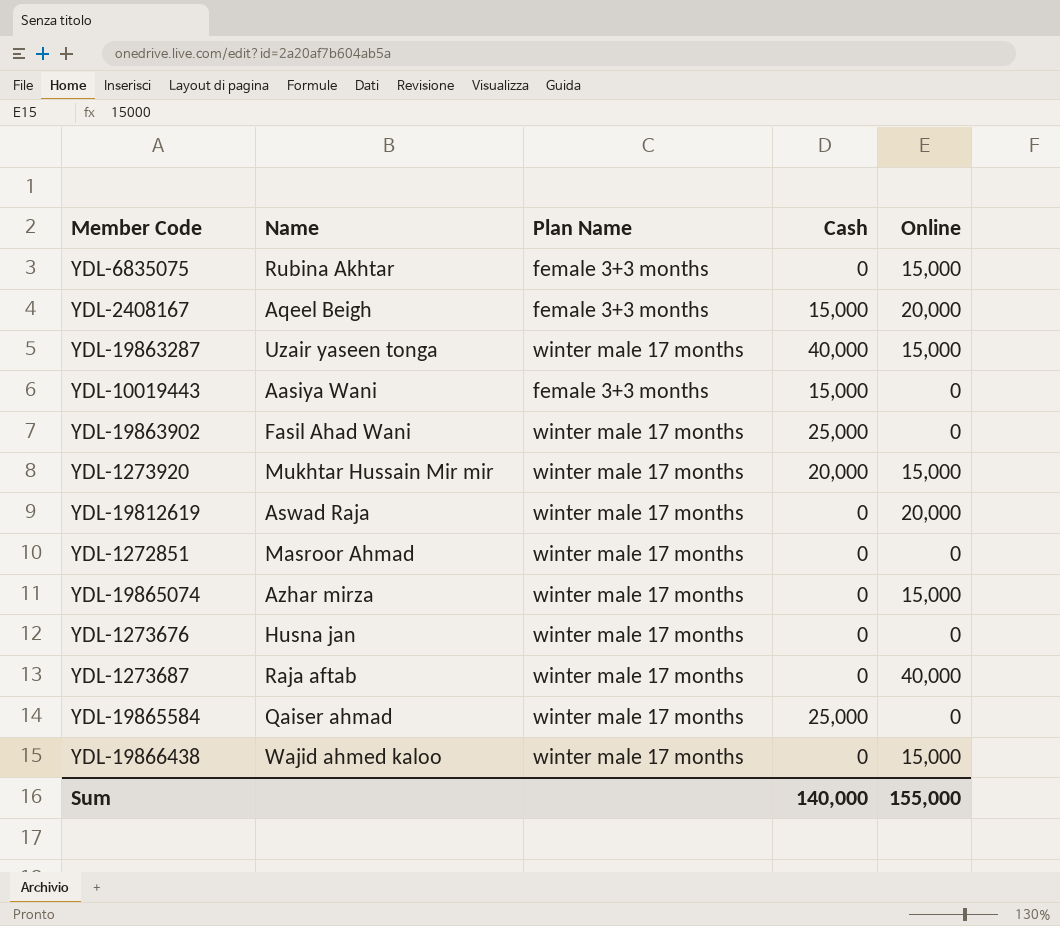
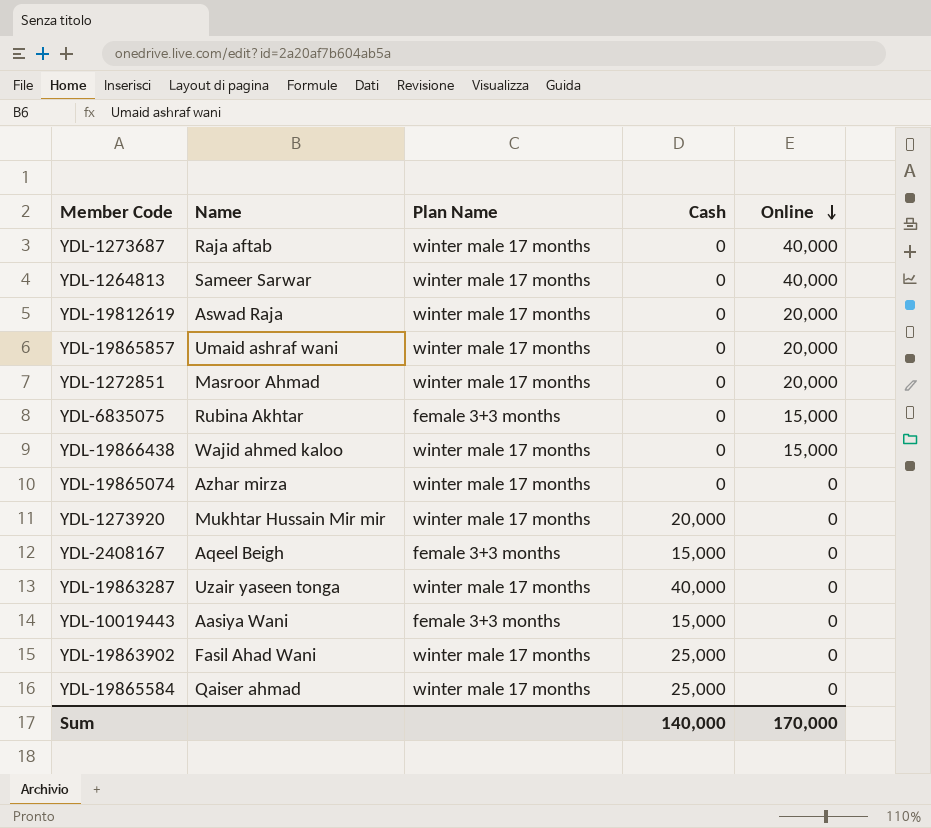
row order: none -> Online descending
row YDL-1273676: Husna jan | winter male 17 months | 0 | 0 -> none
row YDL-1264813: none -> Sameer Sarwar | winter male 17 months | 0 | 40,000
row YDL-19865857: none -> Umaid ashraf wani | winter male 17 months | 0 | 20,000
YDL-1272851 | Online: 0 -> 20,000
YDL-19865074 | Online: 15,000 -> 0
YDL-1273920 | Online: 15,000 -> 0
YDL-2408167 | Online: 20,000 -> 0
YDL-19863287 | Online: 15,000 -> 0
Sum | Online: 155,000 -> 170,000

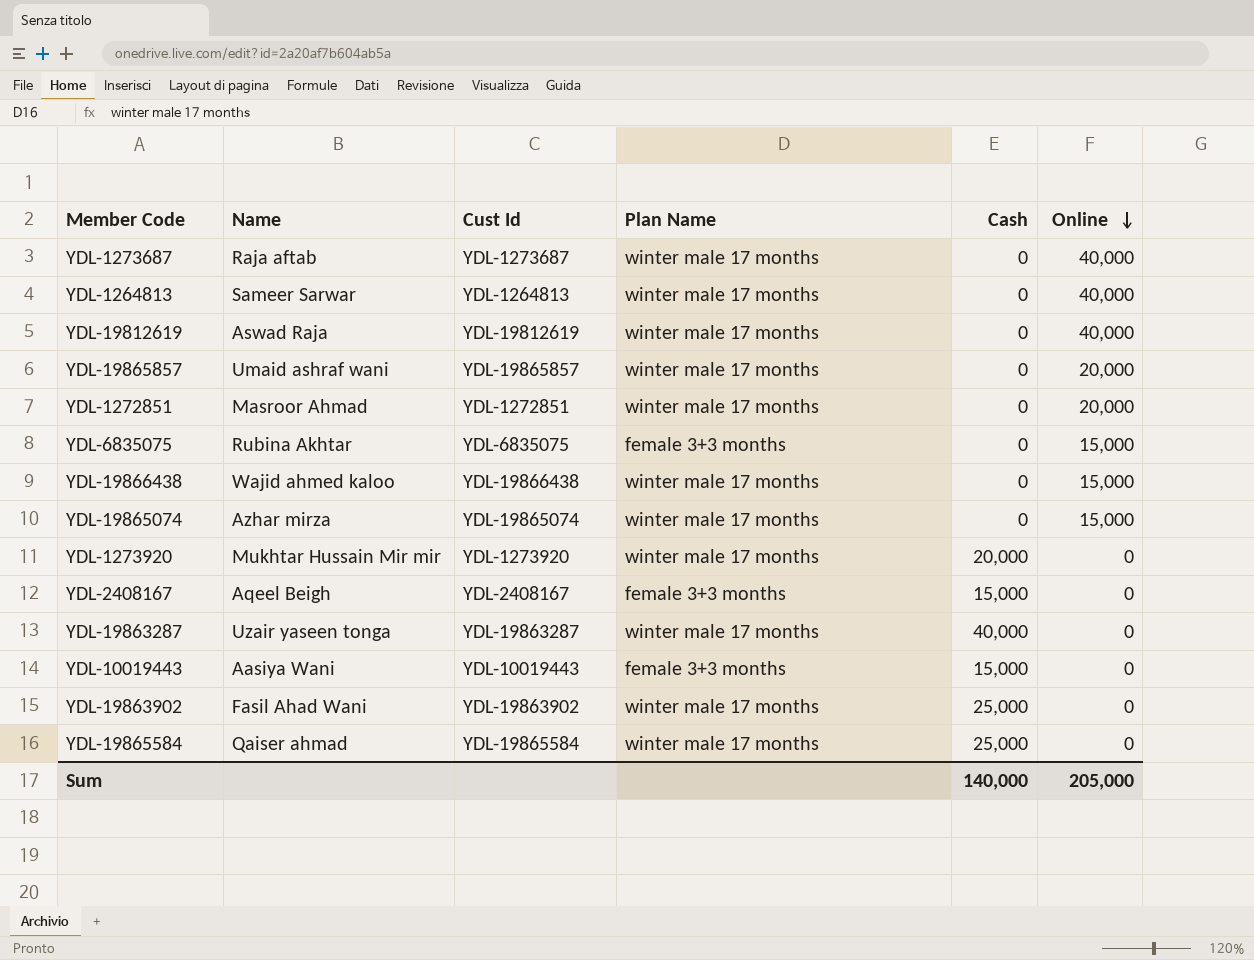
column Cust Id | position: none -> 3
YDL-19812619 | Online: 20,000 -> 40,000
YDL-19865074 | Online: 0 -> 15,000
Sum | Online: 170,000 -> 205,000

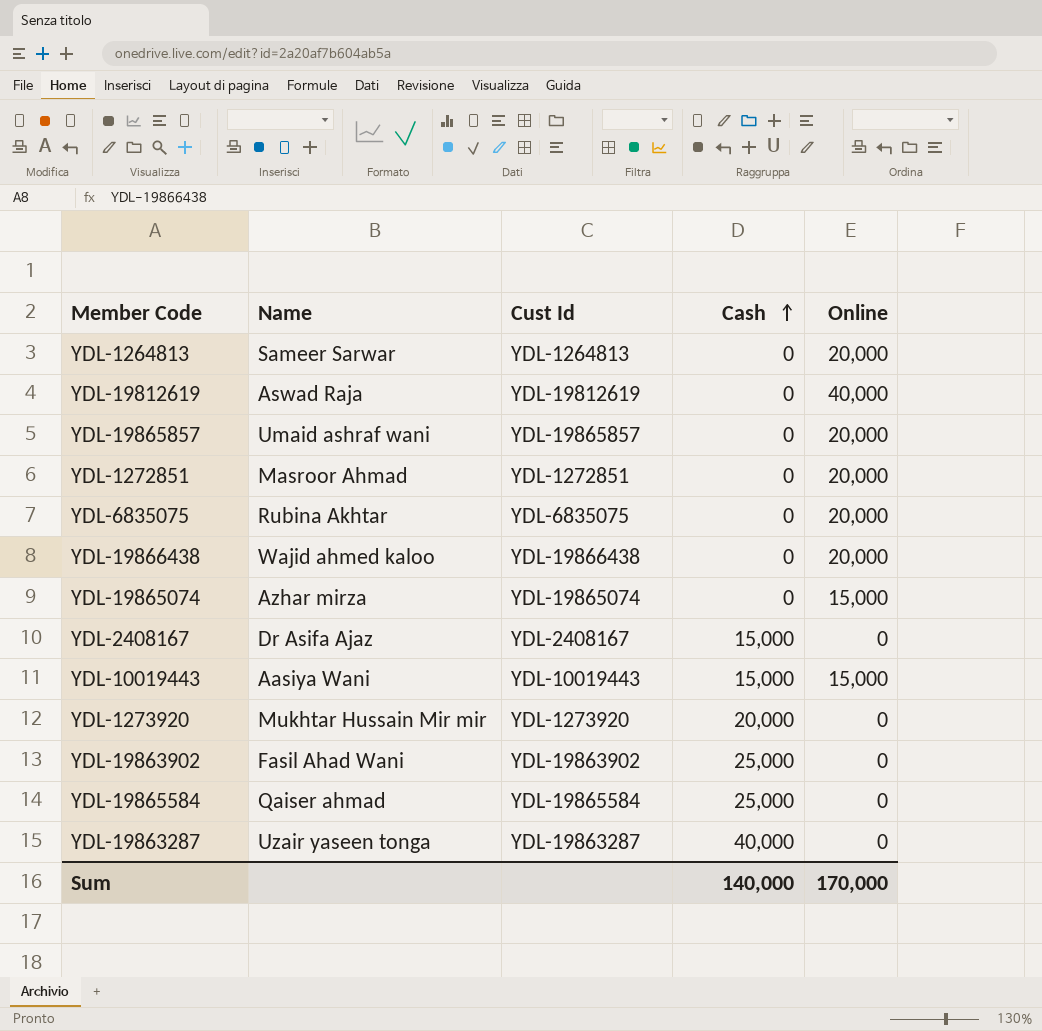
row order: Online descending -> Cash ascending
column Plan Name | position: 4 -> none
row YDL-1273687: Raja aftab | YDL-1273687 | winter male 17 months | 0 | 40,000 -> none
YDL-1264813 | Online: 40,000 -> 20,000
YDL-6835075 | Online: 15,000 -> 20,000
YDL-19866438 | Online: 15,000 -> 20,000
YDL-2408167 | Name: Aqeel Beigh -> Dr Asifa Ajaz
YDL-10019443 | Online: 0 -> 15,000
Sum | Online: 205,000 -> 170,000

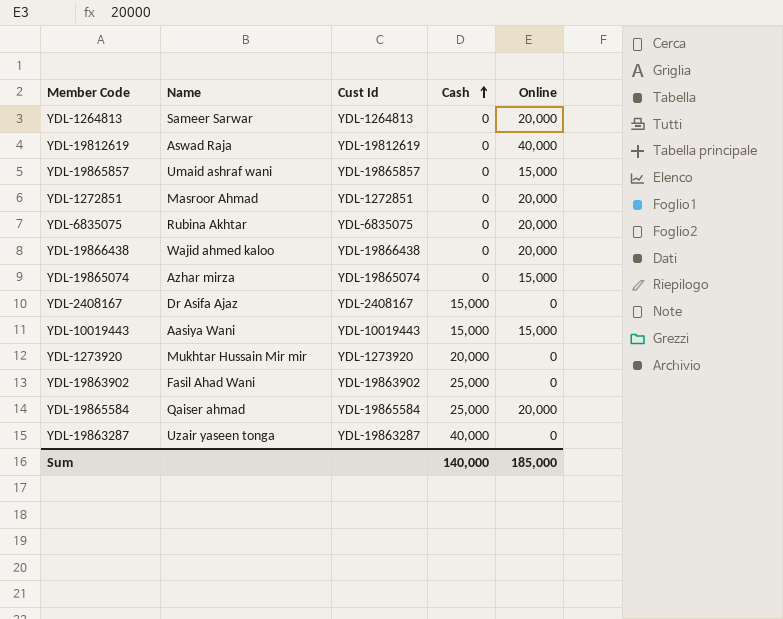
YDL-19865857 | Online: 20,000 -> 15,000
YDL-19865584 | Online: 0 -> 20,000
Sum | Online: 170,000 -> 185,000

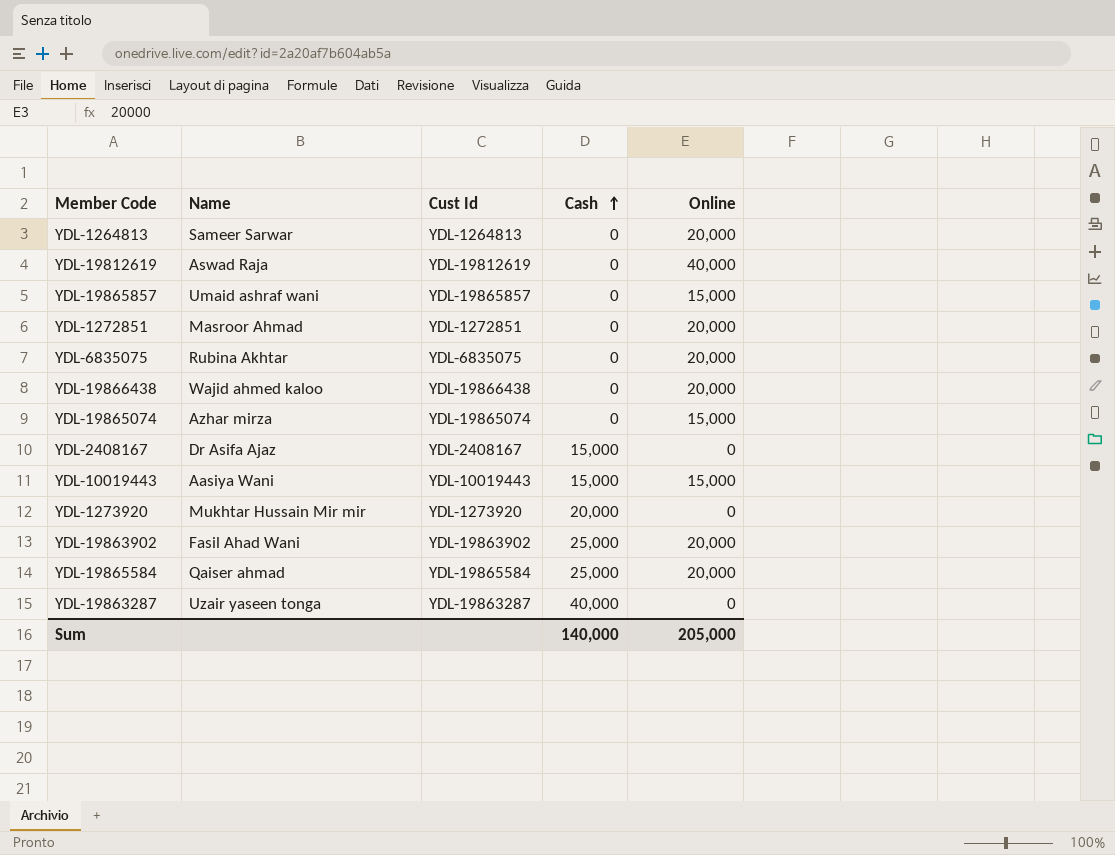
YDL-19863902 | Online: 0 -> 20,000
Sum | Online: 185,000 -> 205,000

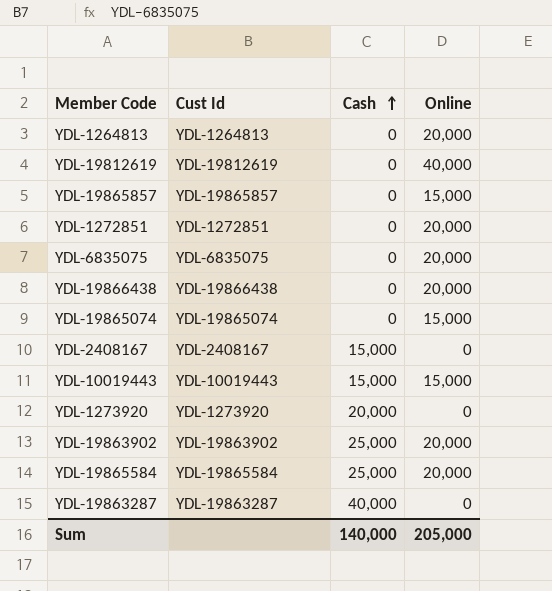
column Name | position: 2 -> none

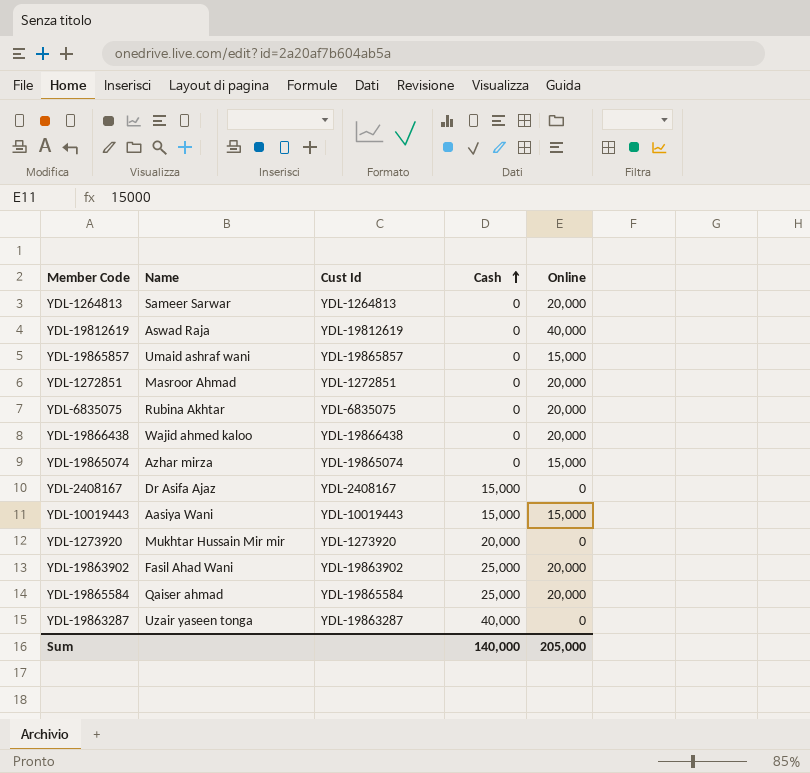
column Name | position: none -> 2

